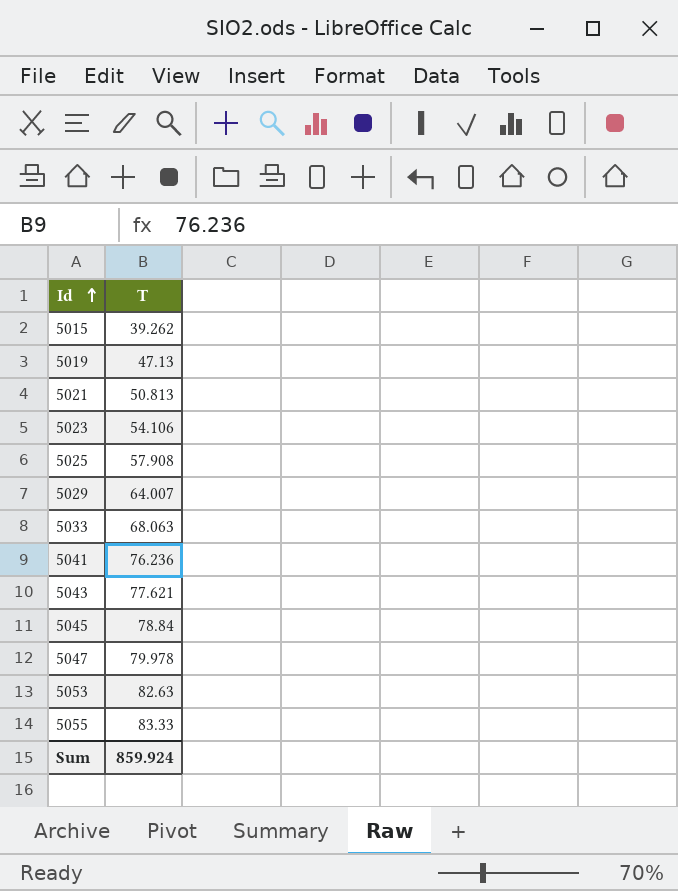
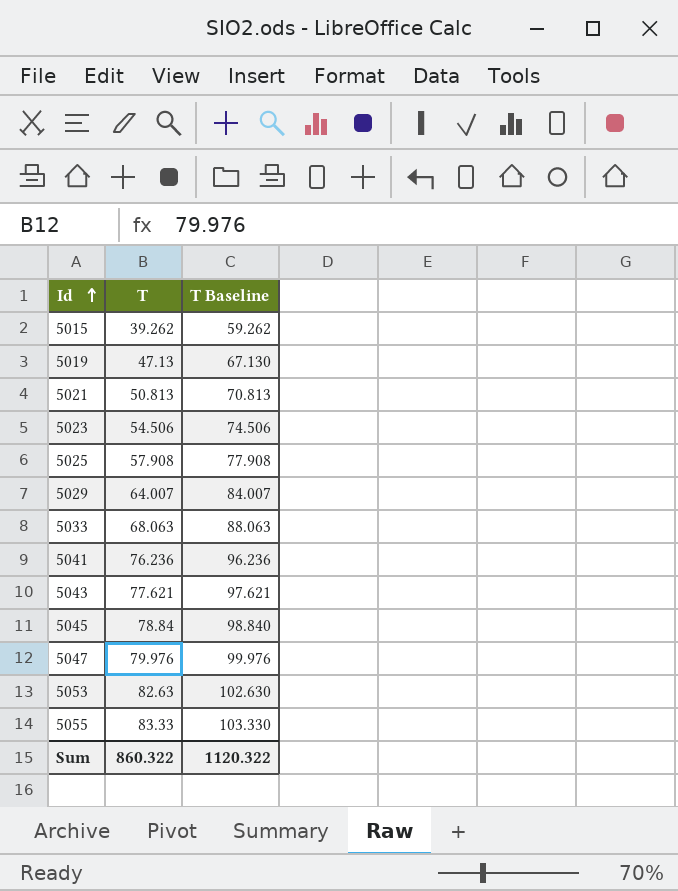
column T Baseline | formula: none -> [T] + 20
5023 | T: 54.106 -> 54.506
5047 | T: 79.978 -> 79.976
Sum | T: 859.924 -> 860.322

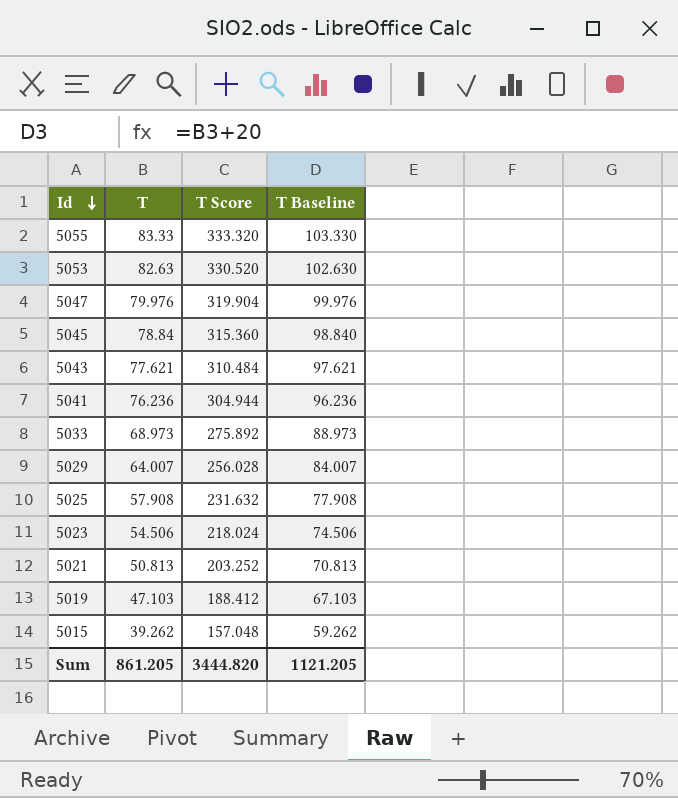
row order: Id ascending -> Id descending
column T Score | formula: none -> [T] * 4
5033 | T: 68.063 -> 68.973
5033 | T Baseline: 88.063 -> 88.973
5019 | T: 47.13 -> 47.103
5019 | T Baseline: 67.130 -> 67.103
Sum | T: 860.322 -> 861.205
Sum | T Baseline: 1120.322 -> 1121.205

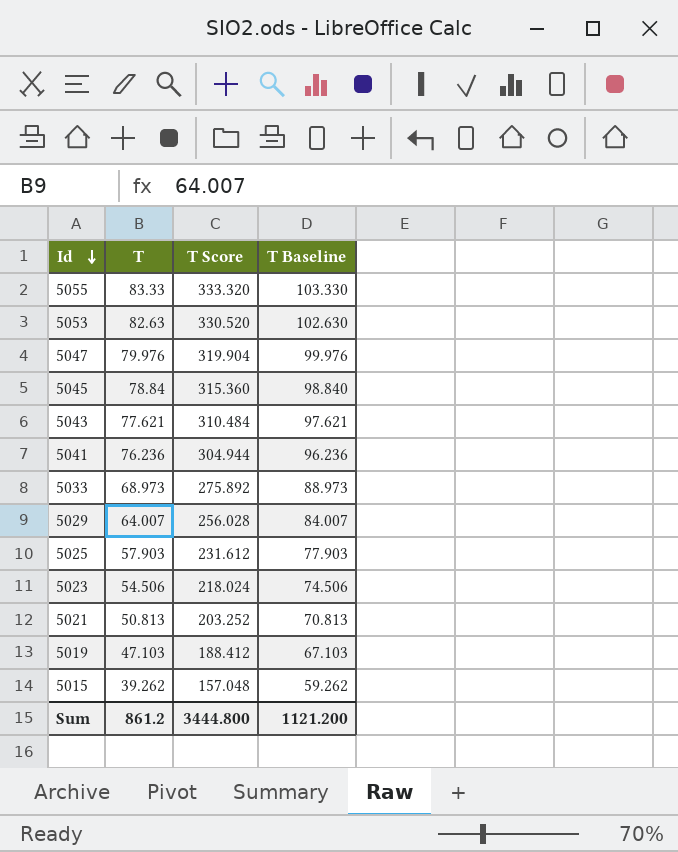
5025 | T: 57.908 -> 57.903
5025 | T Score: 231.632 -> 231.612
5025 | T Baseline: 77.908 -> 77.903
Sum | T: 861.205 -> 861.2
Sum | T Score: 3444.820 -> 3444.800
Sum | T Baseline: 1121.205 -> 1121.200

